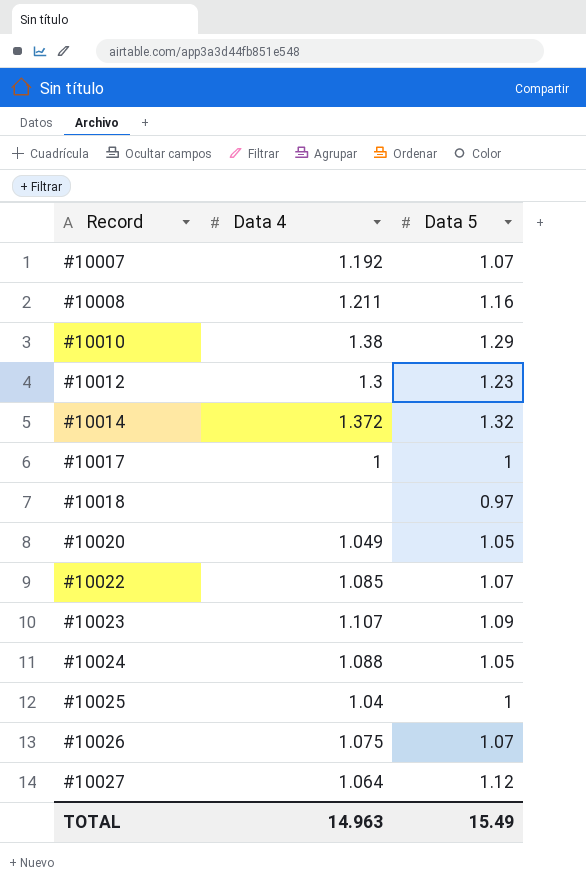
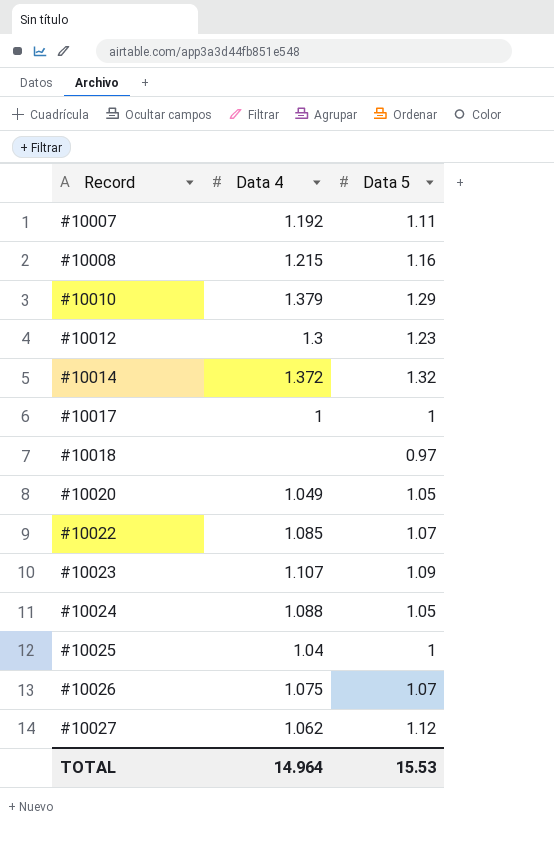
#10007 | Data 5: 1.07 -> 1.11
#10008 | Data 4: 1.211 -> 1.215
#10010 | Data 4: 1.38 -> 1.379
#10027 | Data 4: 1.064 -> 1.062
TOTAL | Data 4: 14.963 -> 14.964
TOTAL | Data 5: 15.49 -> 15.53

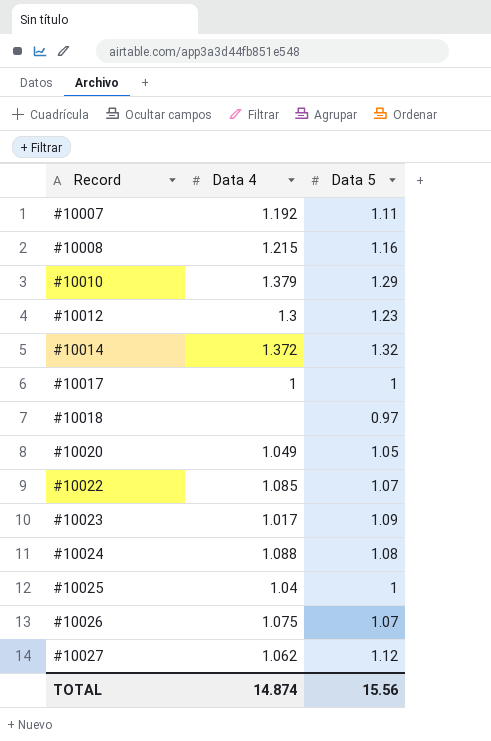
#10023 | Data 4: 1.107 -> 1.017
#10024 | Data 5: 1.05 -> 1.08
TOTAL | Data 4: 14.964 -> 14.874
TOTAL | Data 5: 15.53 -> 15.56

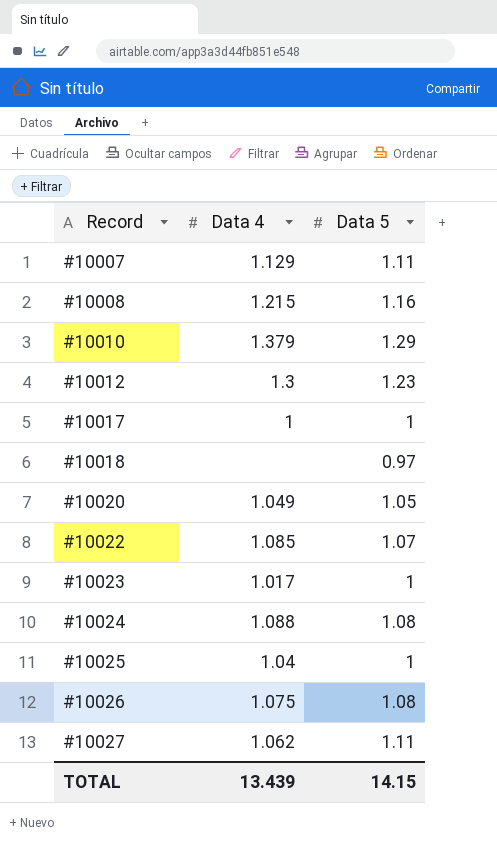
row #10014: 1.372 | 1.32 -> none
#10007 | Data 4: 1.192 -> 1.129
#10023 | Data 5: 1.09 -> 1
#10026 | Data 5: 1.07 -> 1.08
#10027 | Data 5: 1.12 -> 1.11
TOTAL | Data 4: 14.874 -> 13.439
TOTAL | Data 5: 15.56 -> 14.15

